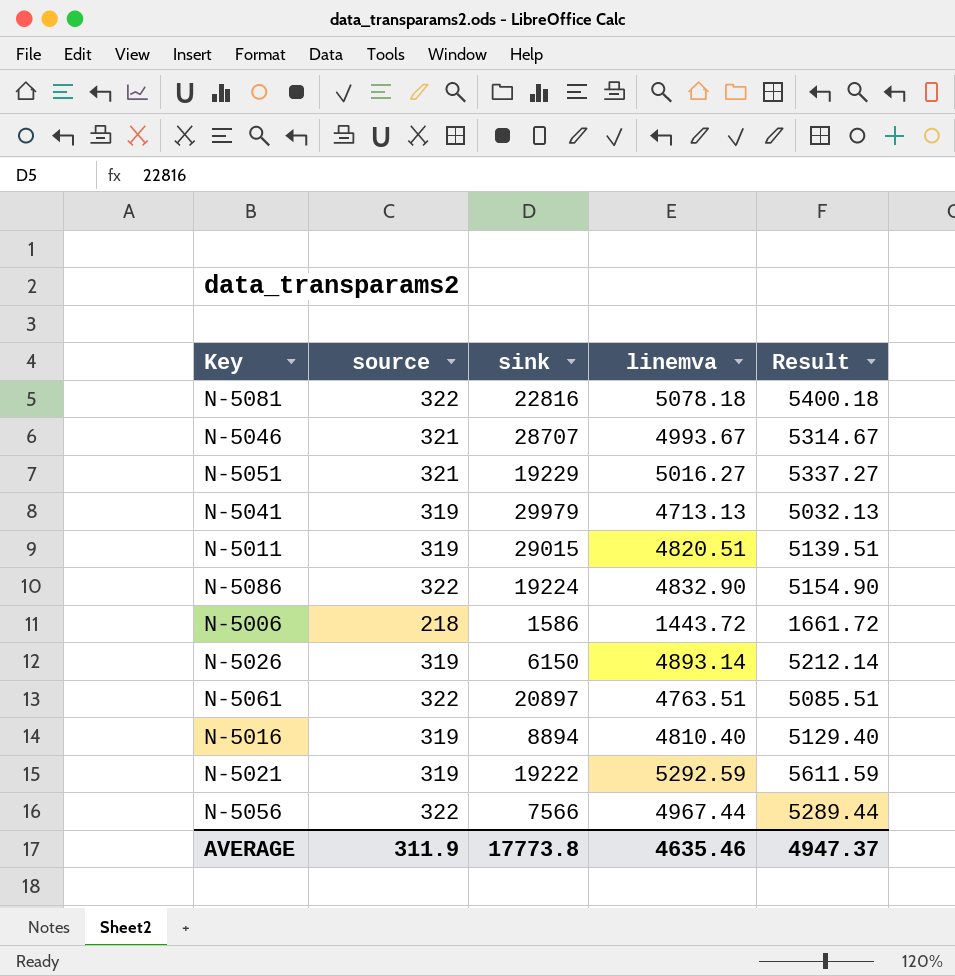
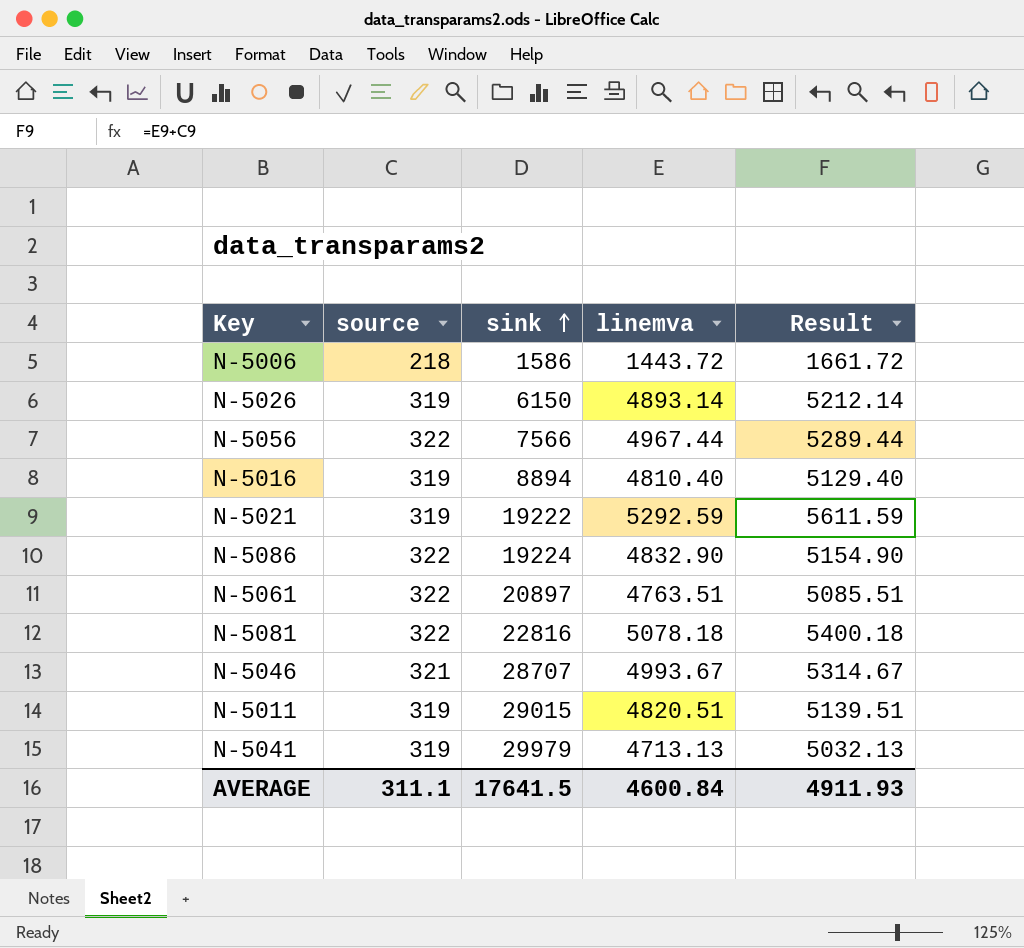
row order: none -> sink ascending
row N-5051: 321 | 19229 | 5016.27 | 5337.27 -> none
AVERAGE | source: 311.9 -> 311.1
AVERAGE | sink: 17773.8 -> 17641.5
AVERAGE | linemva: 4635.46 -> 4600.84
AVERAGE | Result: 4947.37 -> 4911.93

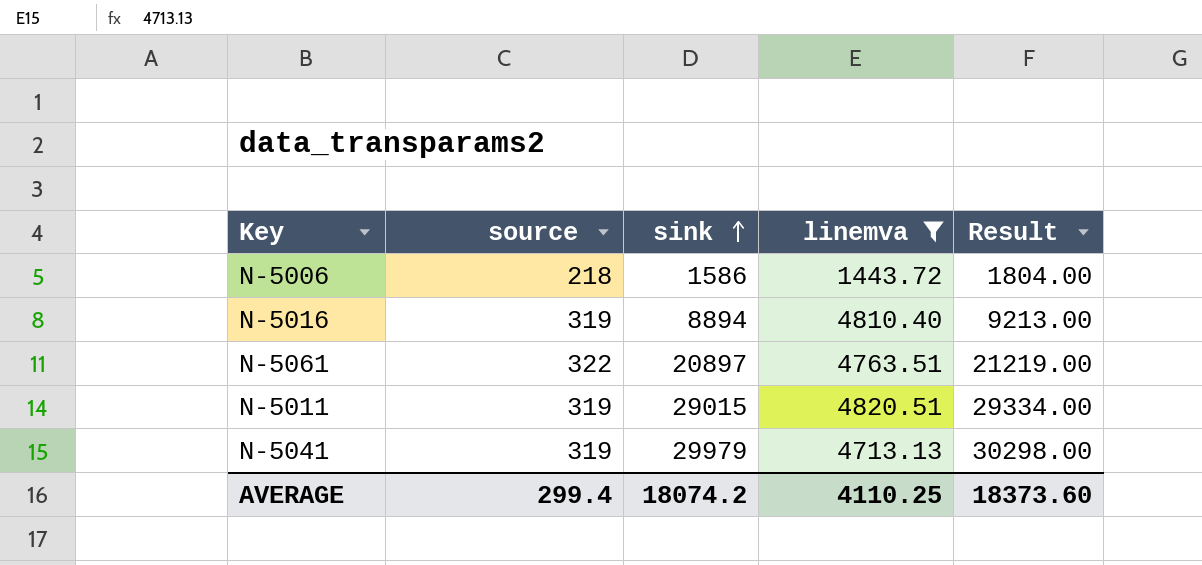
filter: none -> linemva <= 4820.51
column Result | formula: [source] + [linemva] -> [source] + [sink]
AVERAGE | source: 311.1 -> 299.4
AVERAGE | sink: 17641.5 -> 18074.2
AVERAGE | linemva: 4600.84 -> 4110.25
AVERAGE | Result: 4911.93 -> 18373.60

